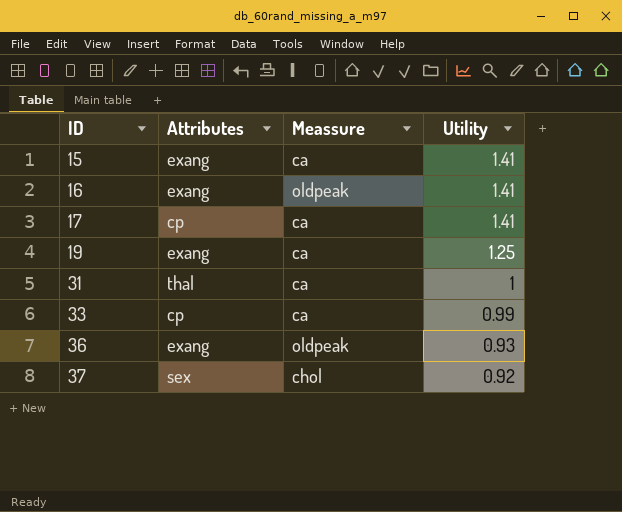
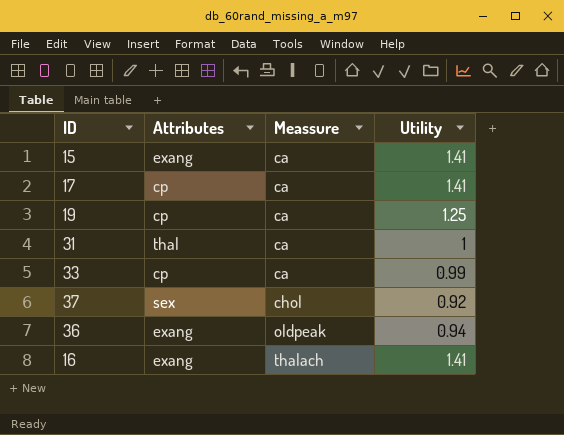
row order: ID ascending -> Meassure ascending
19 | Attributes: exang -> cp
36 | Utility: 0.93 -> 0.94
16 | Meassure: oldpeak -> thalach

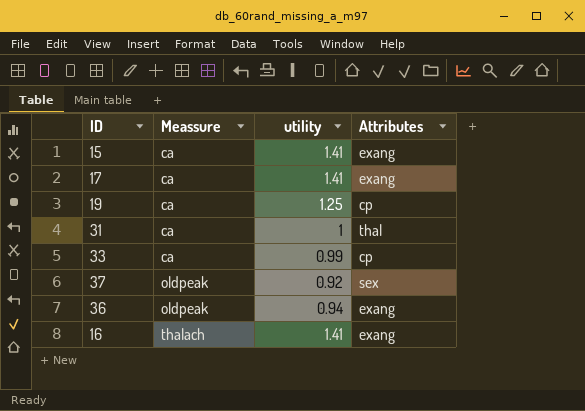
column name: Utility -> utility
column Attributes | position: 2 -> 4
17 | Attributes: cp -> exang
37 | Meassure: chol -> oldpeak

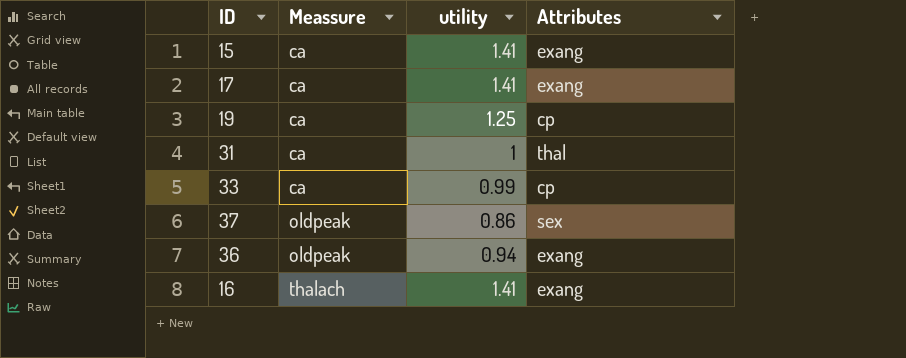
37 | utility: 0.92 -> 0.86

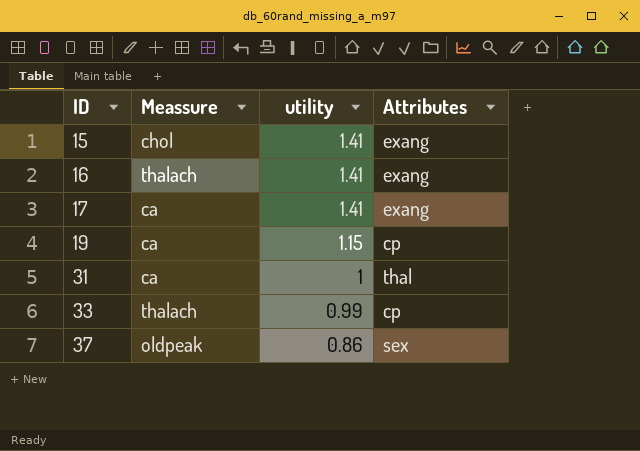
row order: Meassure ascending -> ID ascending
row 36: oldpeak | 0.94 | exang -> none
15 | Meassure: ca -> chol
19 | utility: 1.25 -> 1.15
33 | Meassure: ca -> thalach

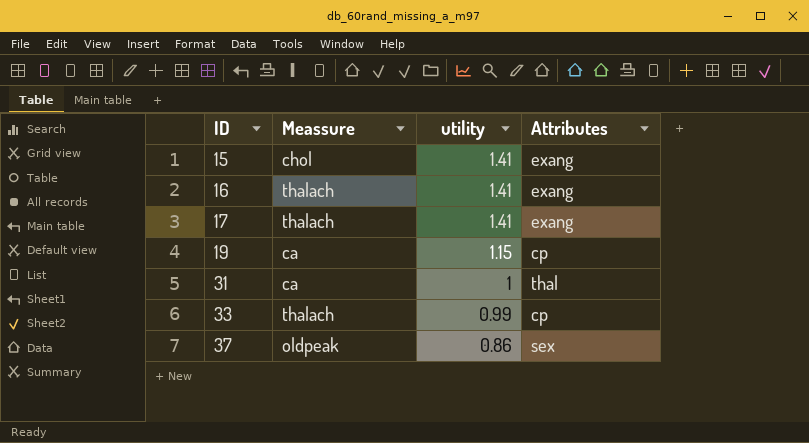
17 | Meassure: ca -> thalach

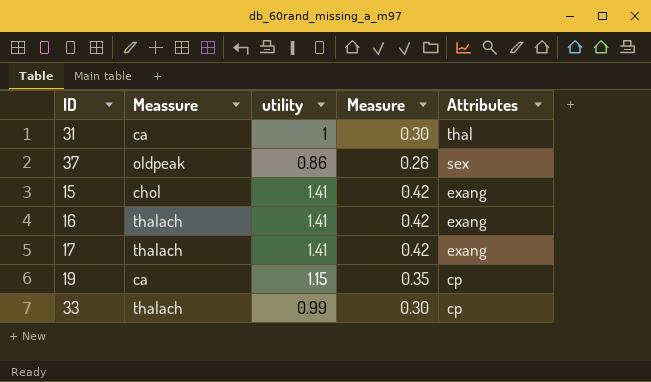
row order: ID ascending -> Attributes descending
column Measure | formula: none -> [utility] * 0.3

